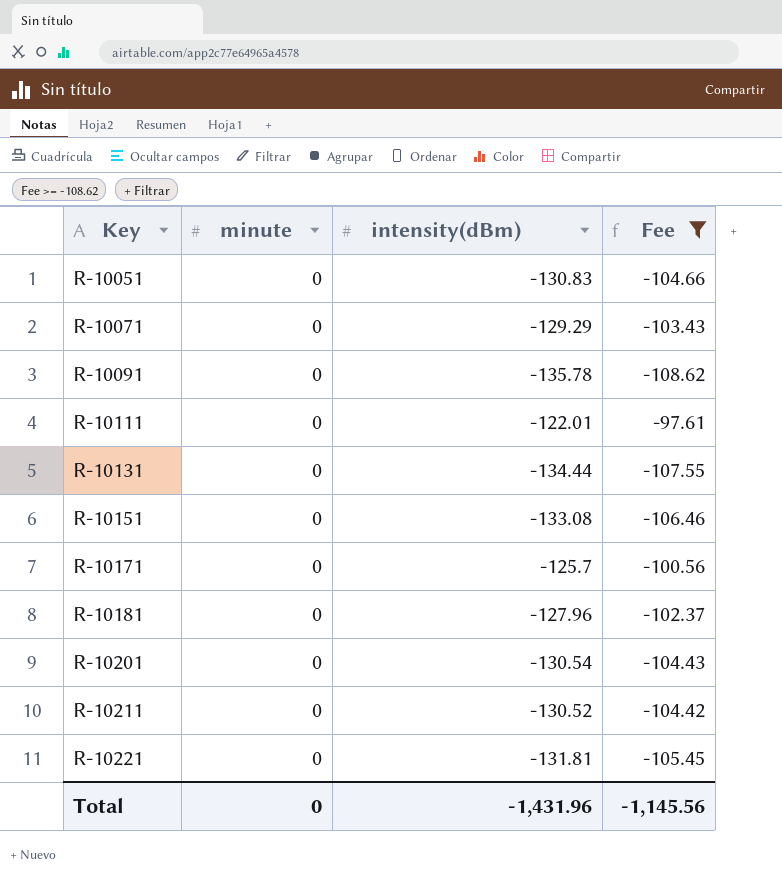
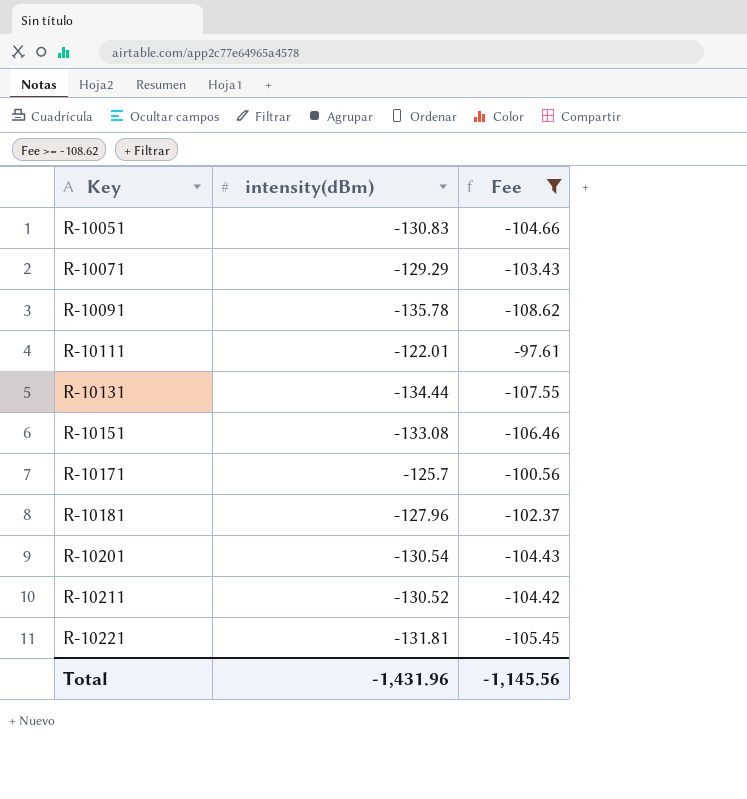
column minute | position: 2 -> none

